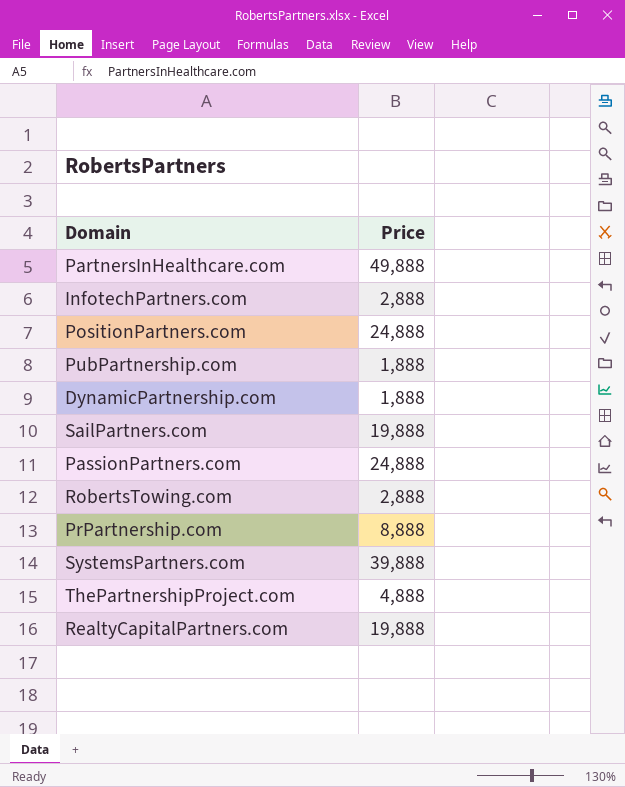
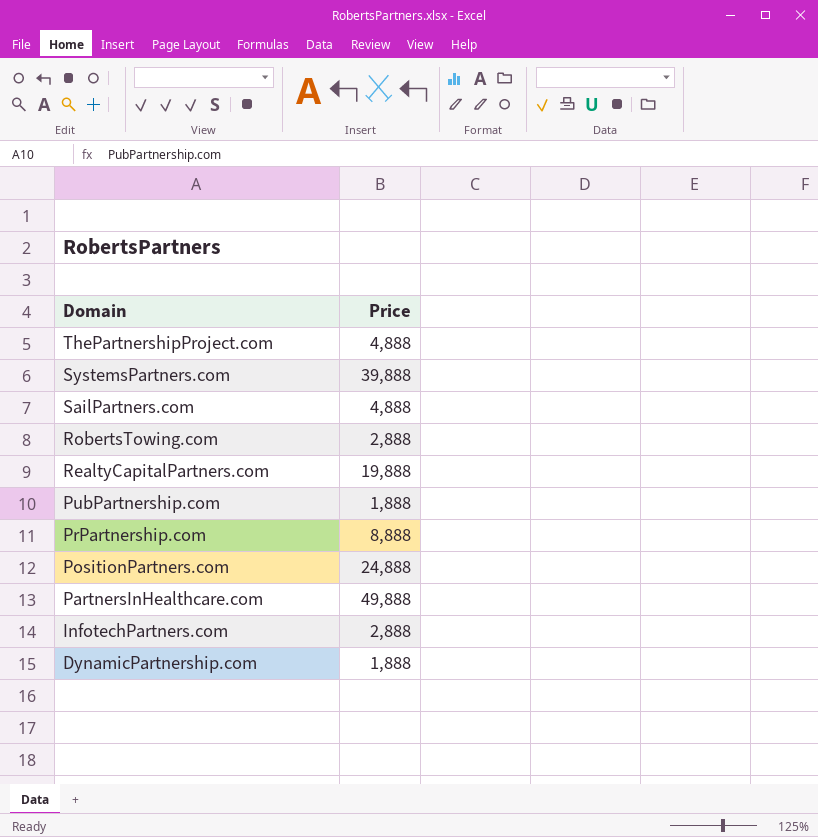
row order: none -> Domain descending
row PassionPartners.com: 24,888 -> none
SailPartners.com | Price: 19,888 -> 4,888

